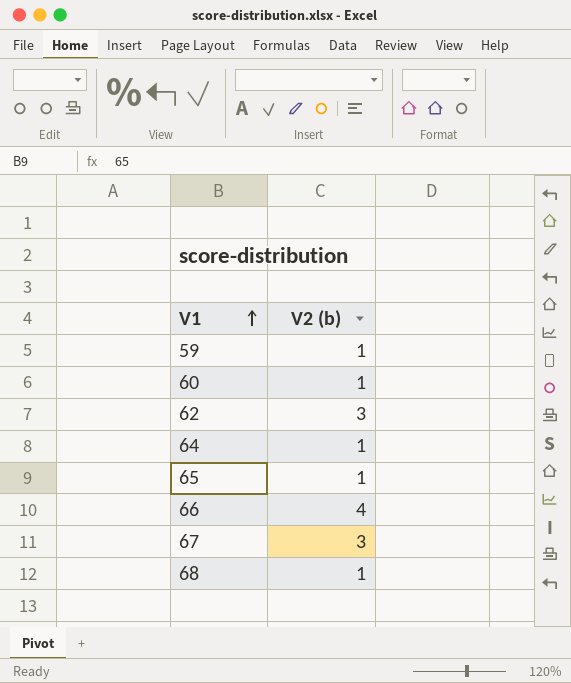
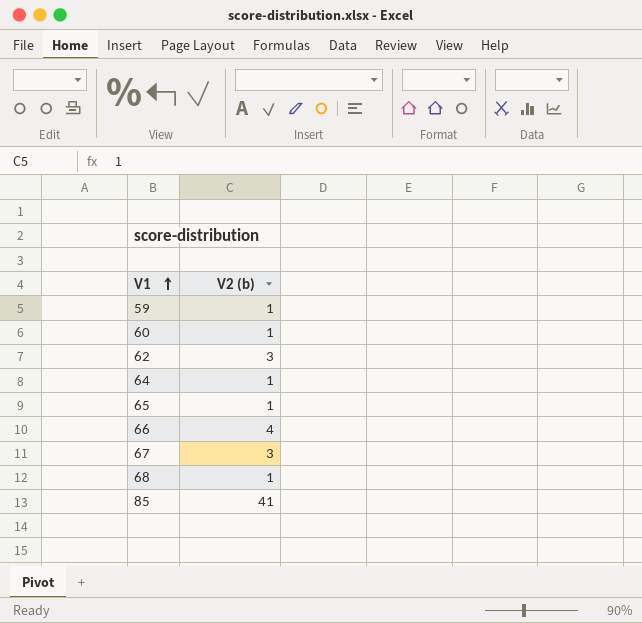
row 85: none -> 41

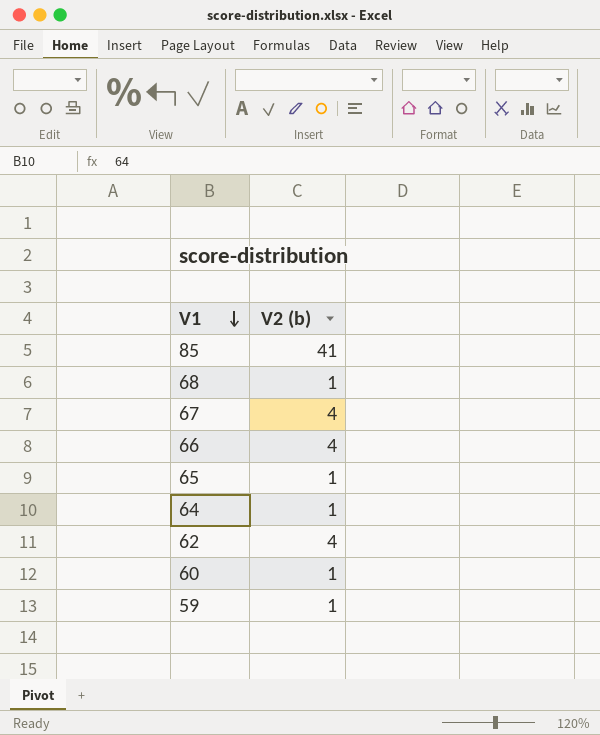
row order: V1 ascending -> V1 descending
67 | V2 (b): 3 -> 4
62 | V2 (b): 3 -> 4

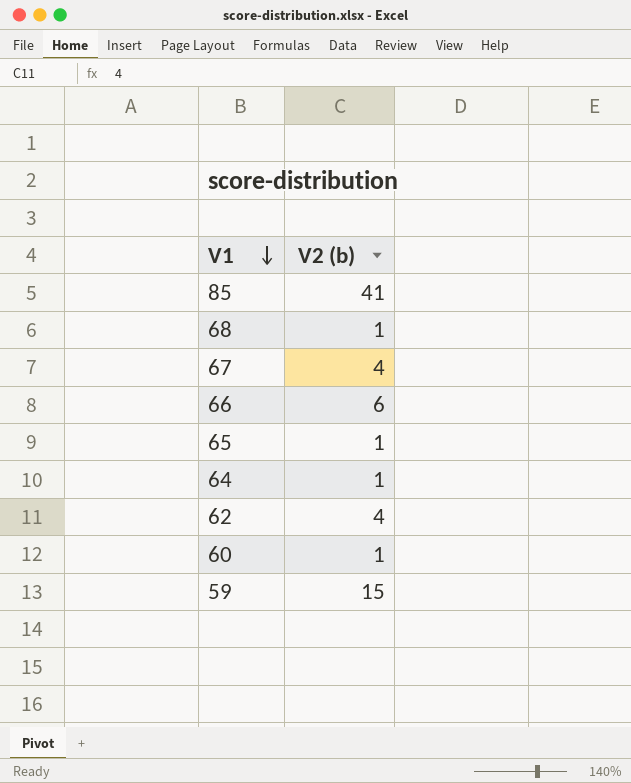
66 | V2 (b): 4 -> 6
59 | V2 (b): 1 -> 15

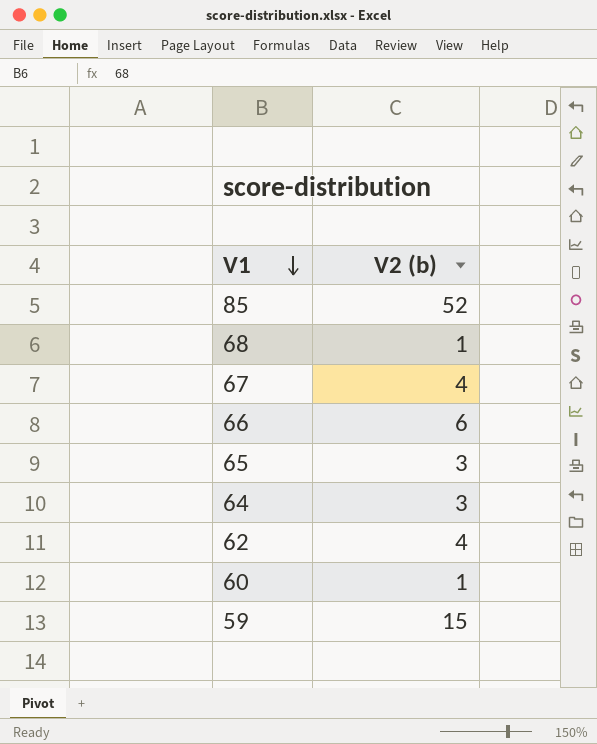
85 | V2 (b): 41 -> 52
65 | V2 (b): 1 -> 3
64 | V2 (b): 1 -> 3

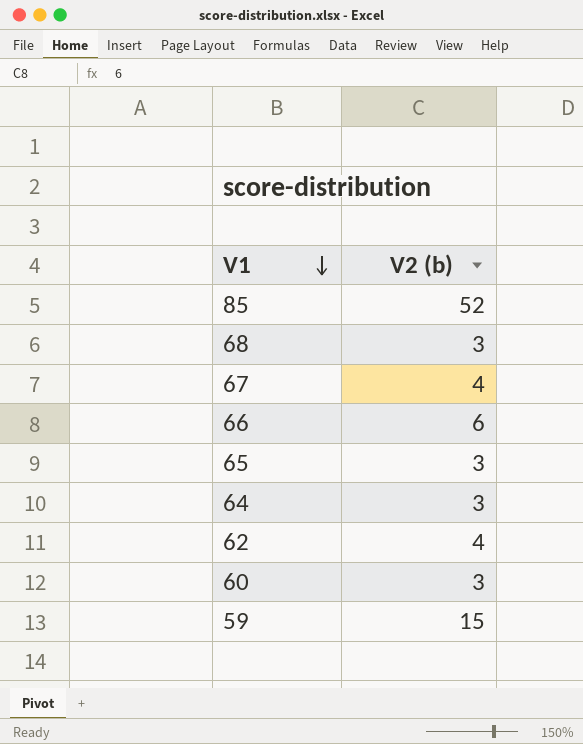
68 | V2 (b): 1 -> 3
60 | V2 (b): 1 -> 3

